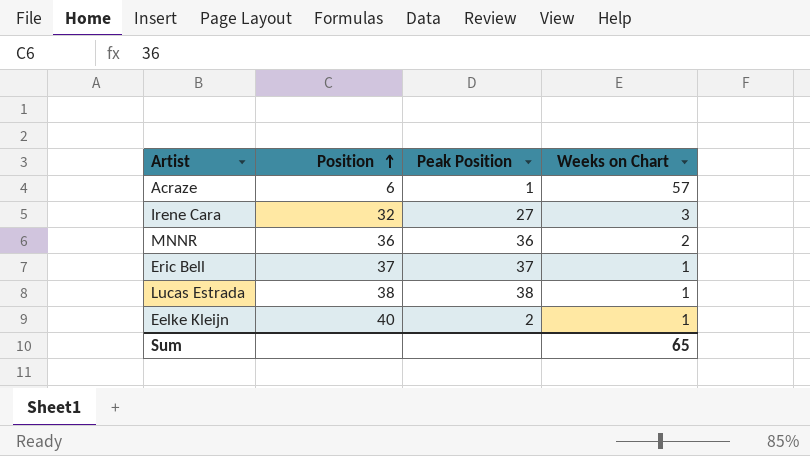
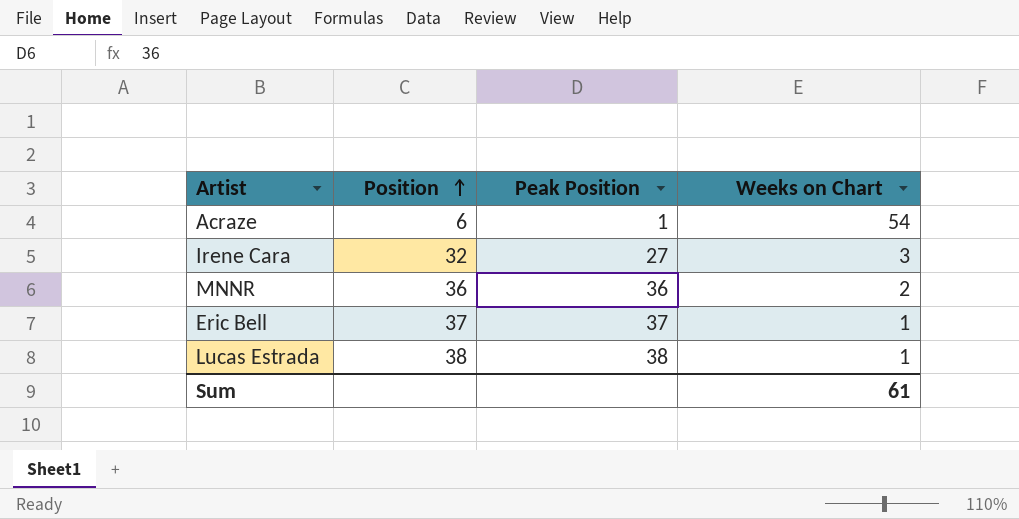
row Eelke Kleijn: 40 | 2 | 1 -> none
Acraze | Weeks on Chart: 57 -> 54
Sum | Weeks on Chart: 65 -> 61

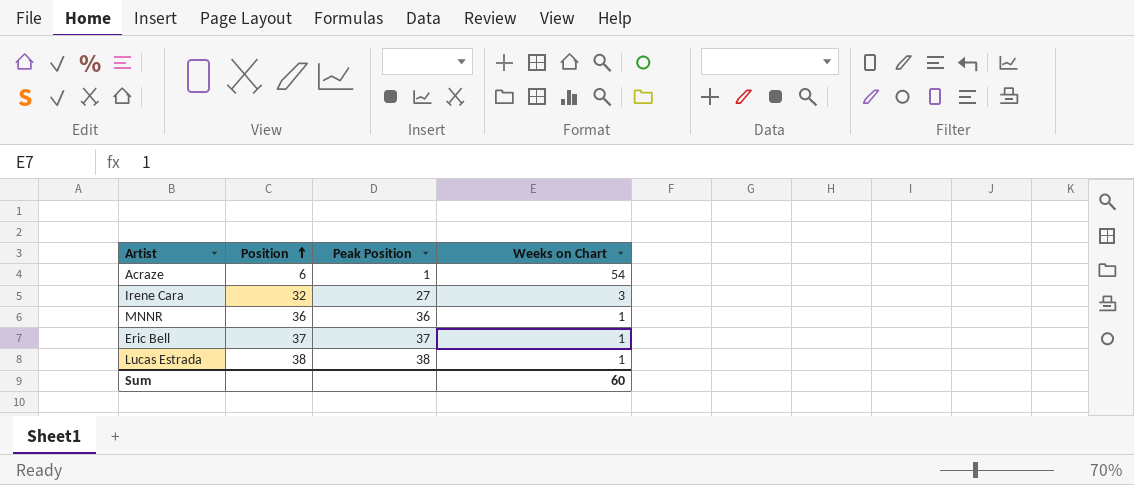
MNNR | Weeks on Chart: 2 -> 1
Sum | Weeks on Chart: 61 -> 60

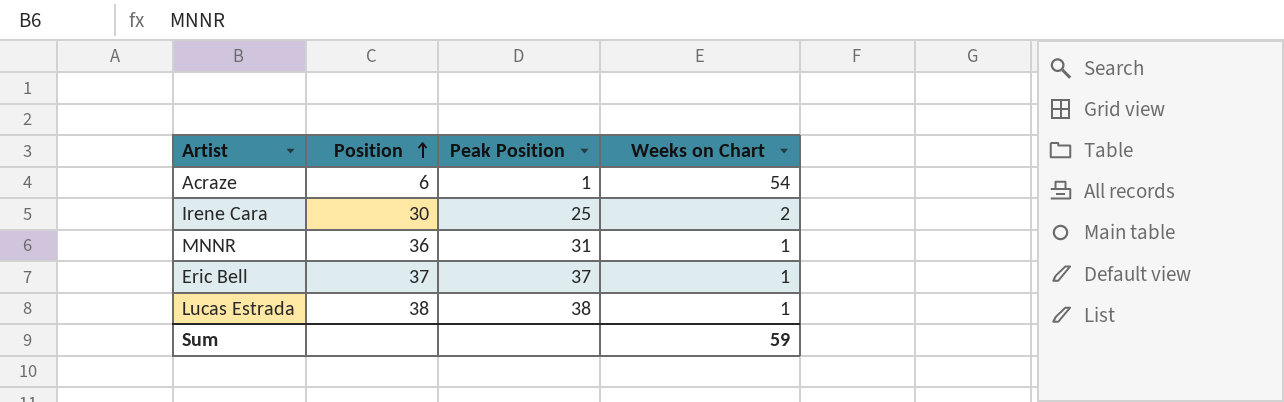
Irene Cara | Position: 32 -> 30
Irene Cara | Peak Position: 27 -> 25
Irene Cara | Weeks on Chart: 3 -> 2
MNNR | Peak Position: 36 -> 31
Sum | Weeks on Chart: 60 -> 59

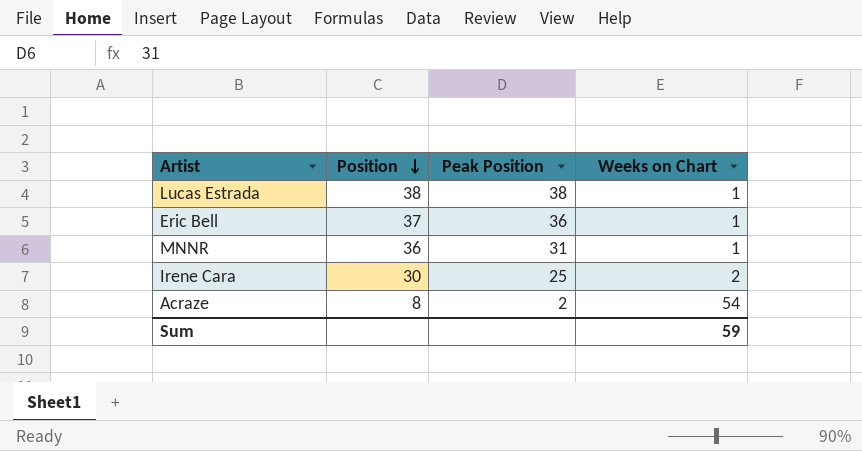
row order: Position ascending -> Position descending
Eric Bell | Peak Position: 37 -> 36
Acraze | Position: 6 -> 8
Acraze | Peak Position: 1 -> 2

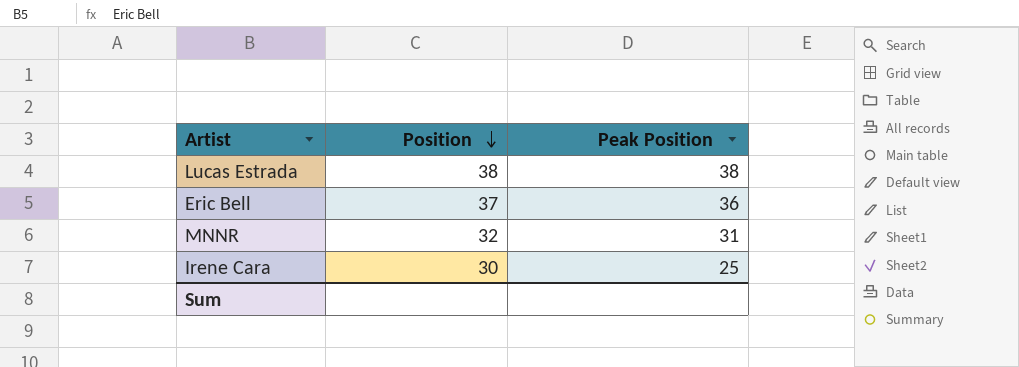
column Weeks on Chart | position: 4 -> none
row Acraze: 8 | 2 | 54 -> none
MNNR | Position: 36 -> 32

